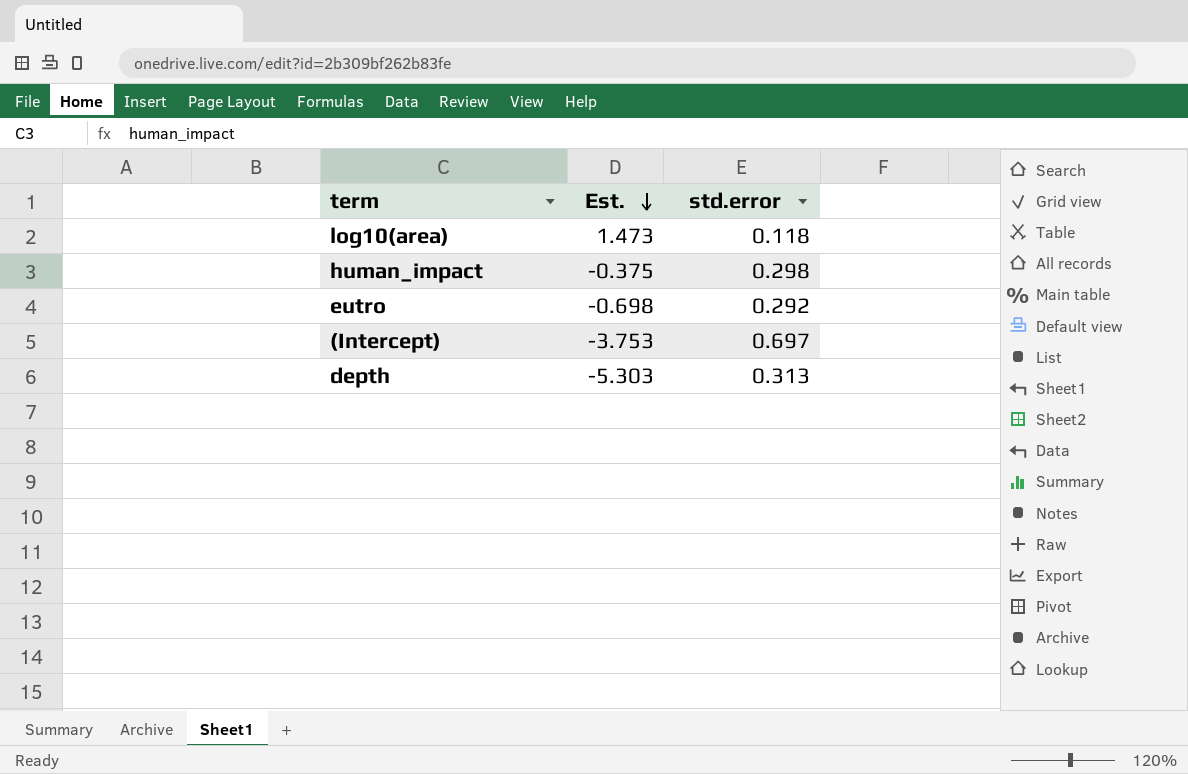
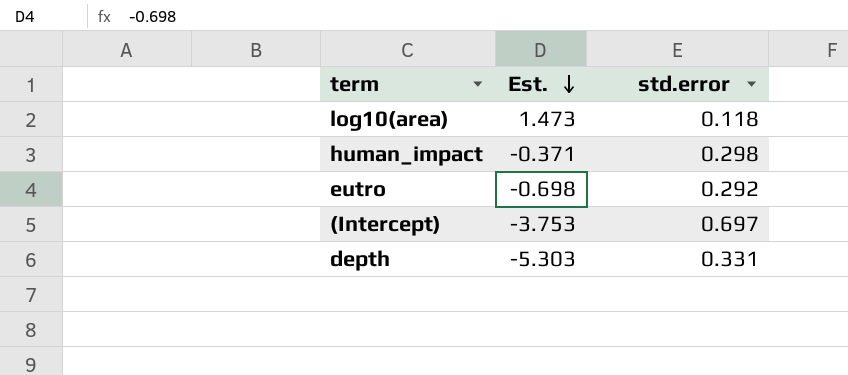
human_impact | Est.: -0.375 -> -0.371
depth | std.error: 0.313 -> 0.331

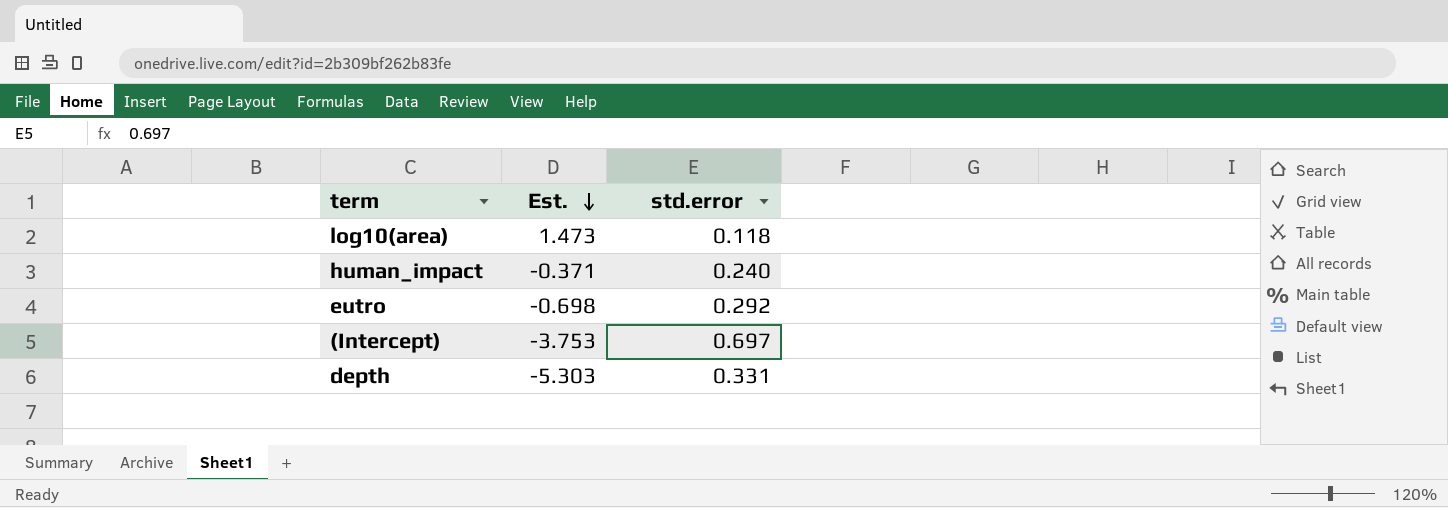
human_impact | std.error: 0.298 -> 0.240

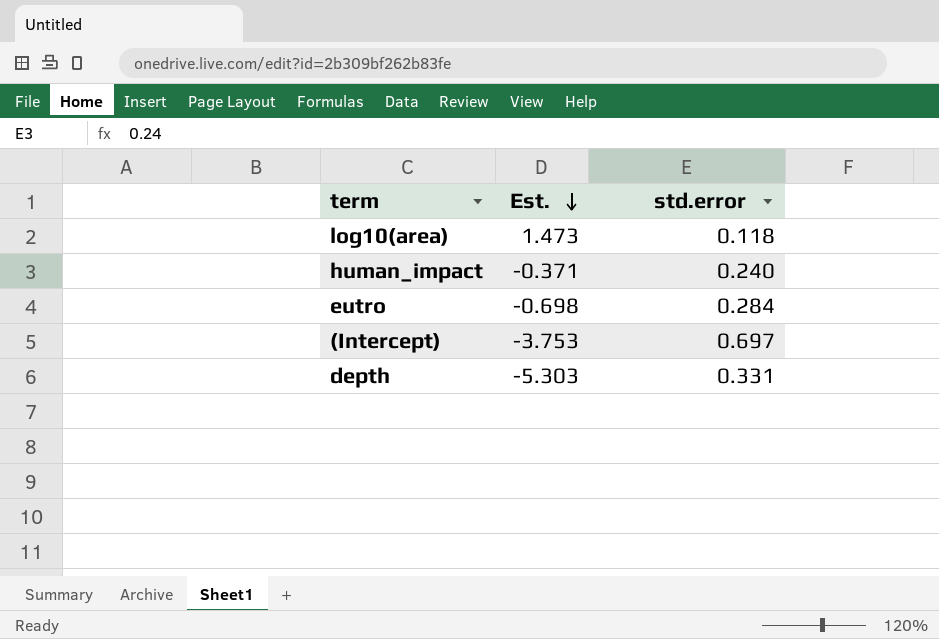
eutro | std.error: 0.292 -> 0.284

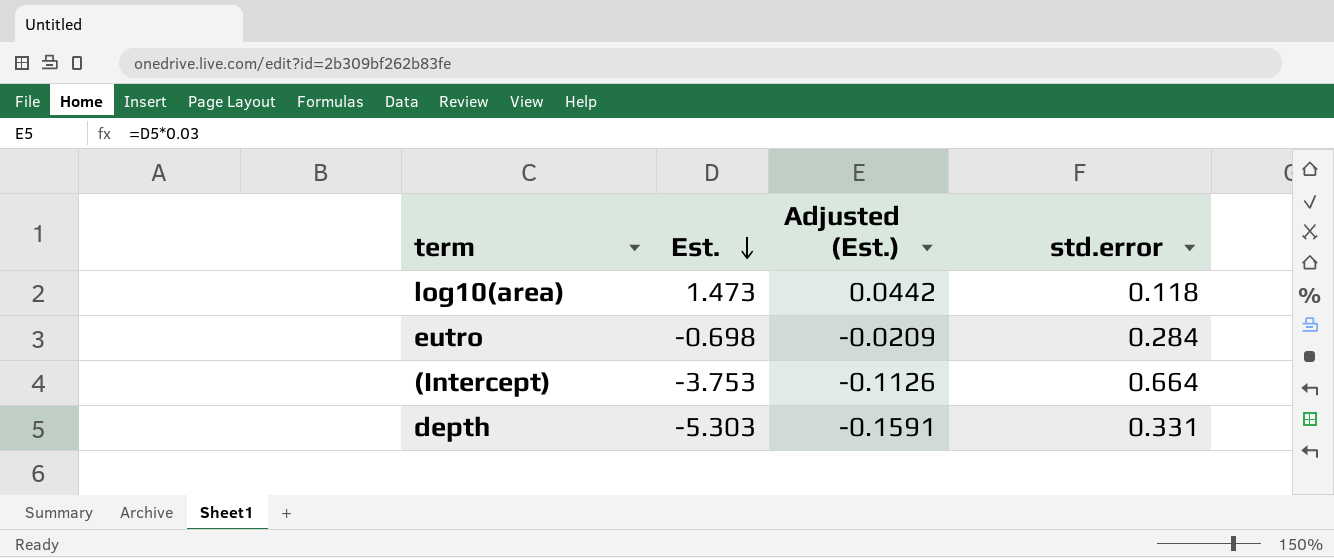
column Adjusted (Est.) | formula: none -> [Est.] * 0.03
row human_impact: -0.371 | 0.240 -> none
(Intercept) | std.error: 0.697 -> 0.664

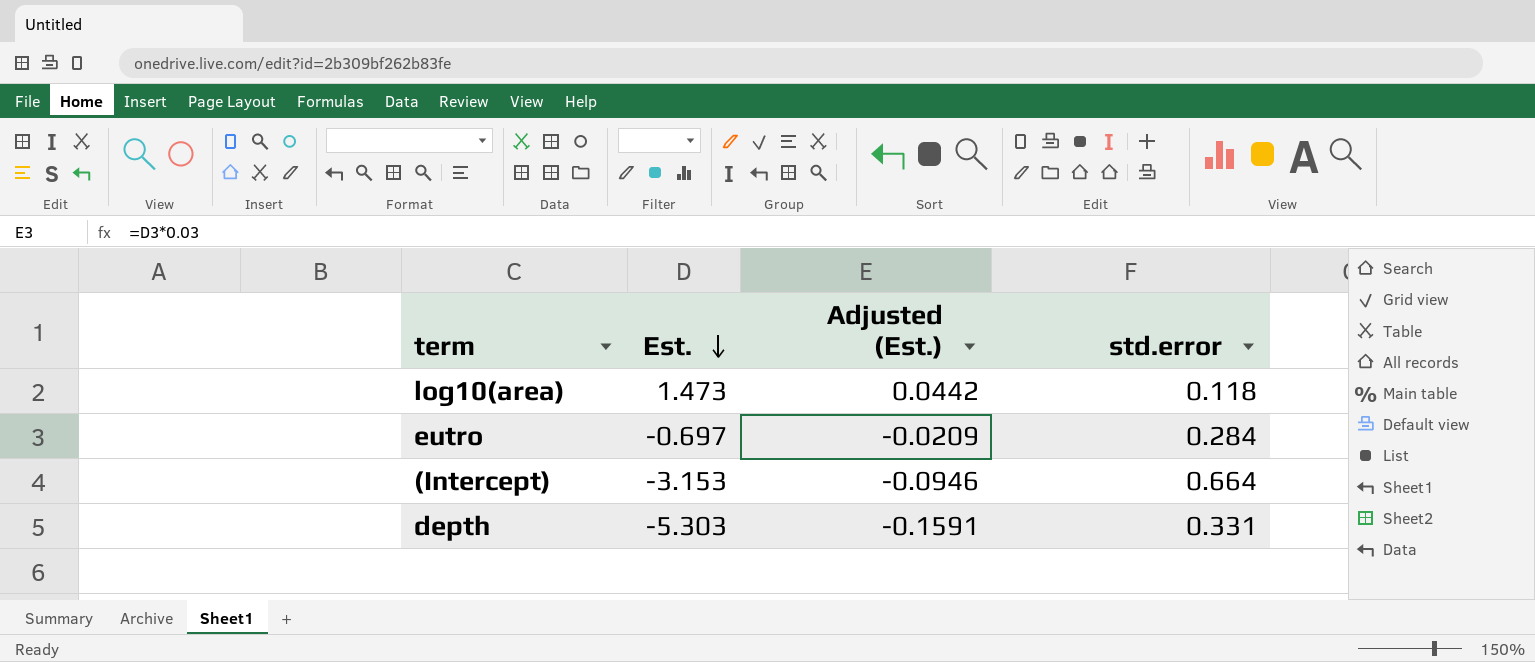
eutro | Est.: -0.698 -> -0.697
(Intercept) | Est.: -3.753 -> -3.153
(Intercept) | Adjusted (Est.): -0.1126 -> -0.0946

